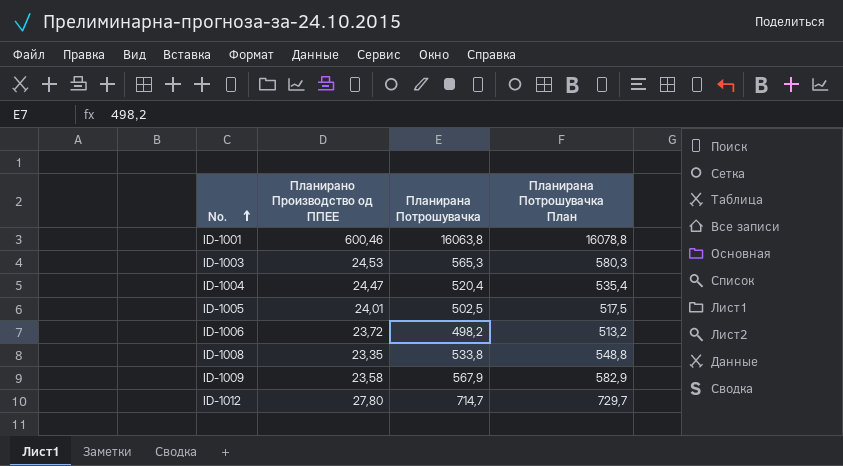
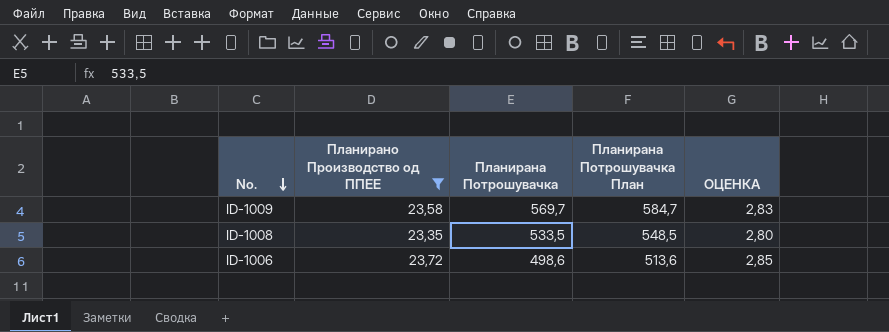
filter: none -> Планирано Производство од ППЕЕ <= 23,72
row order: No. ascending -> No. descending
column ОЦЕНКА | formula: none -> [Планирано Производство од ППЕЕ] * 0,12
ID-1009 | Планирана Потрошувачка: 567,9 -> 569,7
ID-1009 | Планирана Потрошувачка План: 582,9 -> 584,7
ID-1008 | Планирана Потрошувачка: 533,8 -> 533,5
ID-1008 | Планирана Потрошувачка План: 548,8 -> 548,5
ID-1006 | Планирана Потрошувачка: 498,2 -> 498,6
ID-1006 | Планирана Потрошувачка План: 513,2 -> 513,6

